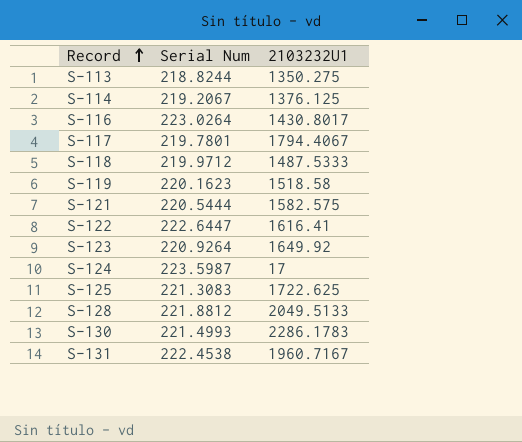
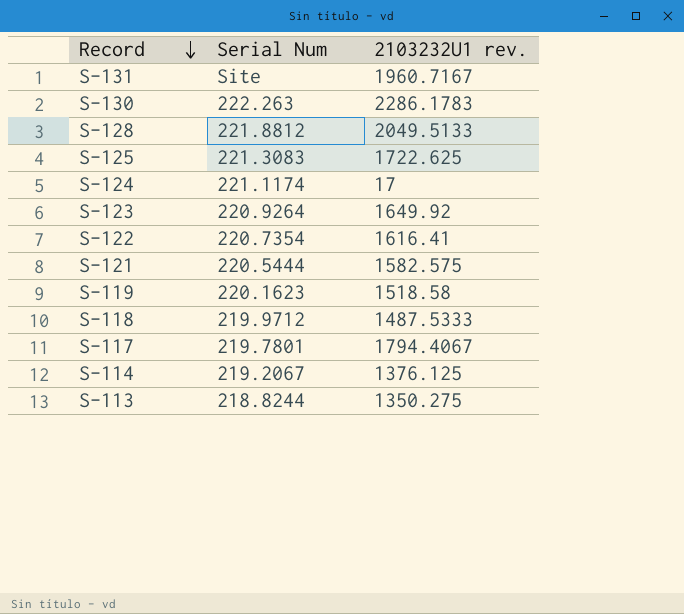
row order: Record ascending -> Record descending
column name: 2103232U1 -> 2103232U1 rev.
row S-116: 223.0264 | 1430.8017 -> none
S-131 | Serial Num: 222.4538 -> Site
S-130 | Serial Num: 221.4993 -> 222.263
S-124 | Serial Num: 223.5987 -> 221.1174
S-122 | Serial Num: 222.6447 -> 220.7354

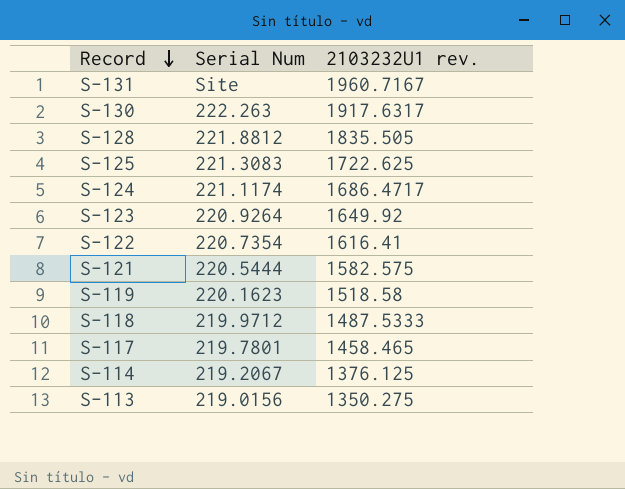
S-130 | 2103232U1 rev.: 2286.1783 -> 1917.6317
S-128 | 2103232U1 rev.: 2049.5133 -> 1835.505
S-124 | 2103232U1 rev.: 17 -> 1686.4717
S-117 | 2103232U1 rev.: 1794.4067 -> 1458.465
S-113 | Serial Num: 218.8244 -> 219.0156

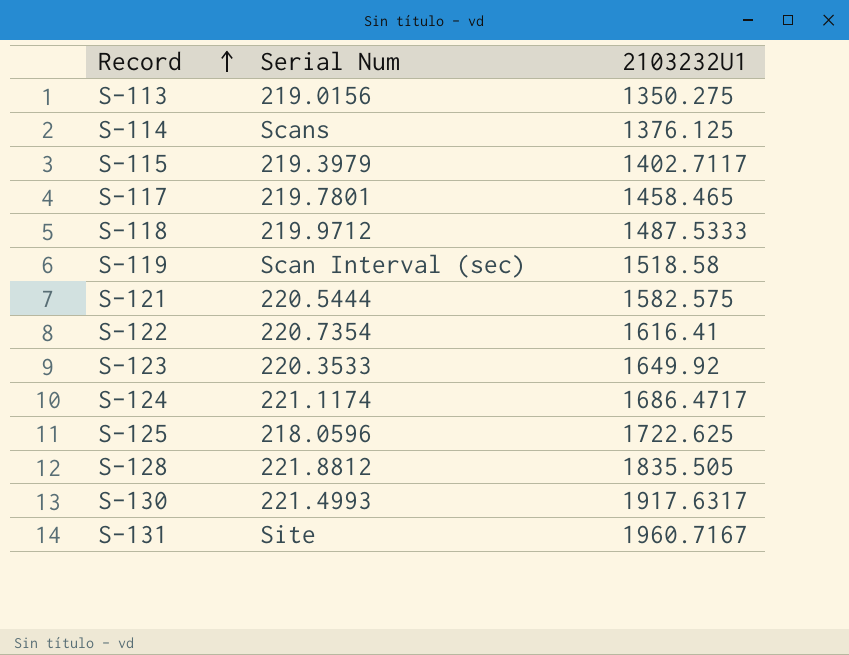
row order: Record descending -> Record ascending
column name: 2103232U1 rev. -> 2103232U1
S-114 | Serial Num: 219.2067 -> Scans
row S-115: none -> 219.3979 | 1402.7117
S-119 | Serial Num: 220.1623 -> Scan Interval (sec)
S-123 | Serial Num: 220.9264 -> 220.3533
S-125 | Serial Num: 221.3083 -> 218.0596
S-130 | Serial Num: 222.263 -> 221.4993

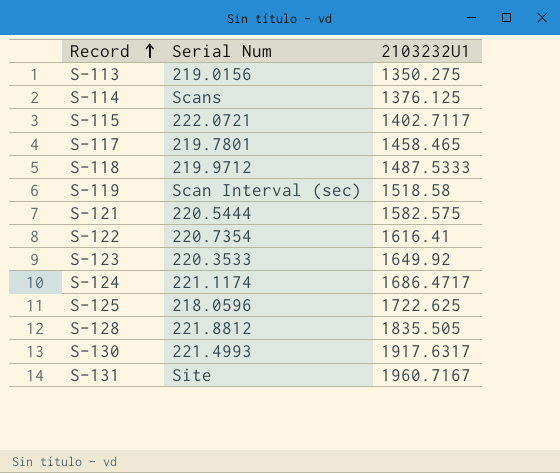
S-115 | Serial Num: 219.3979 -> 222.0721

